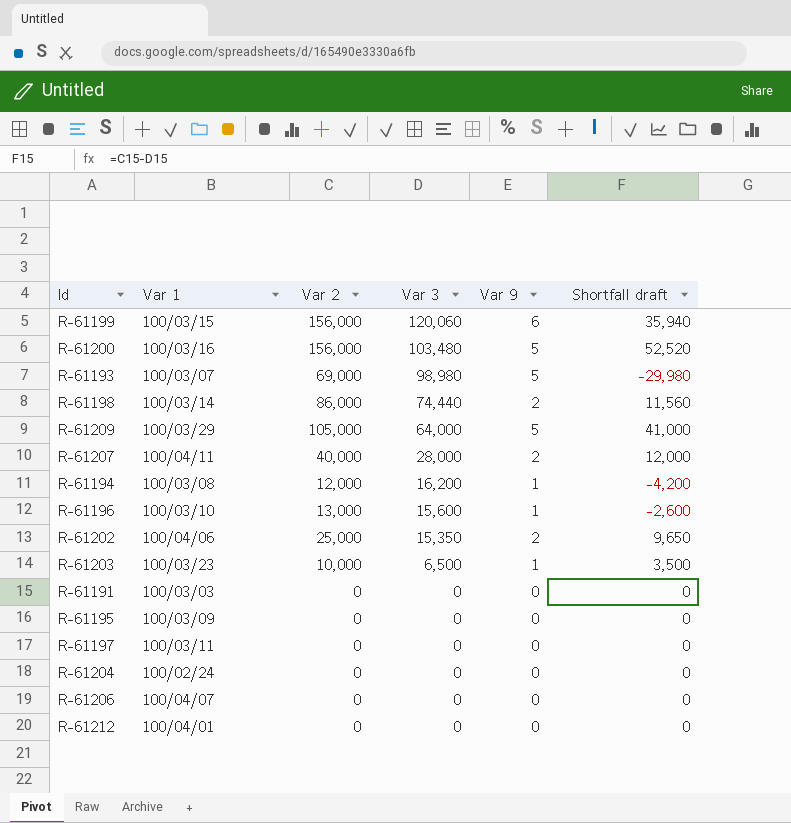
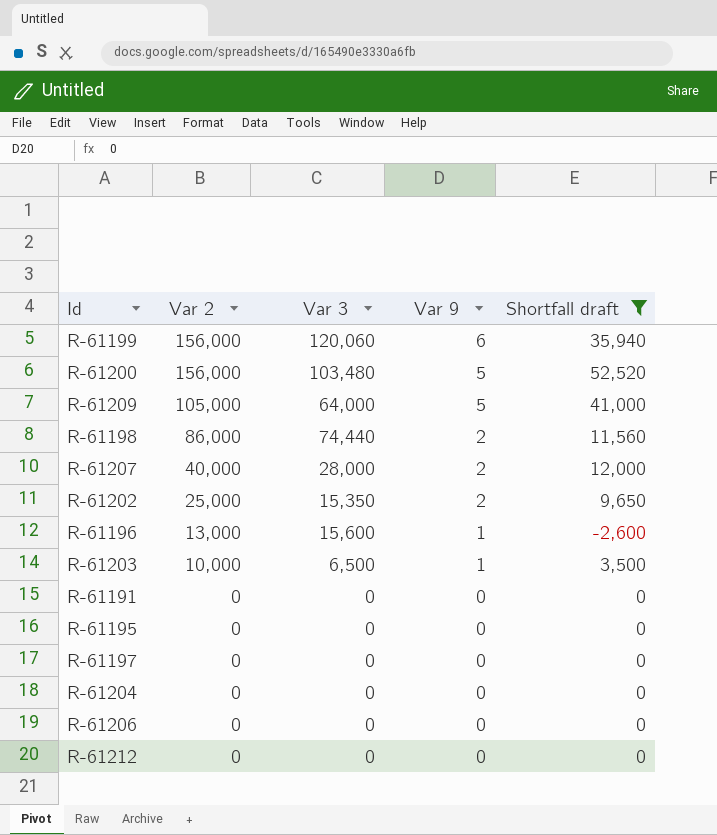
filter: none -> Shortfall draft >= -2,600
row order: Var 3 descending -> Var 2 descending
column Var 1 | position: 2 -> none

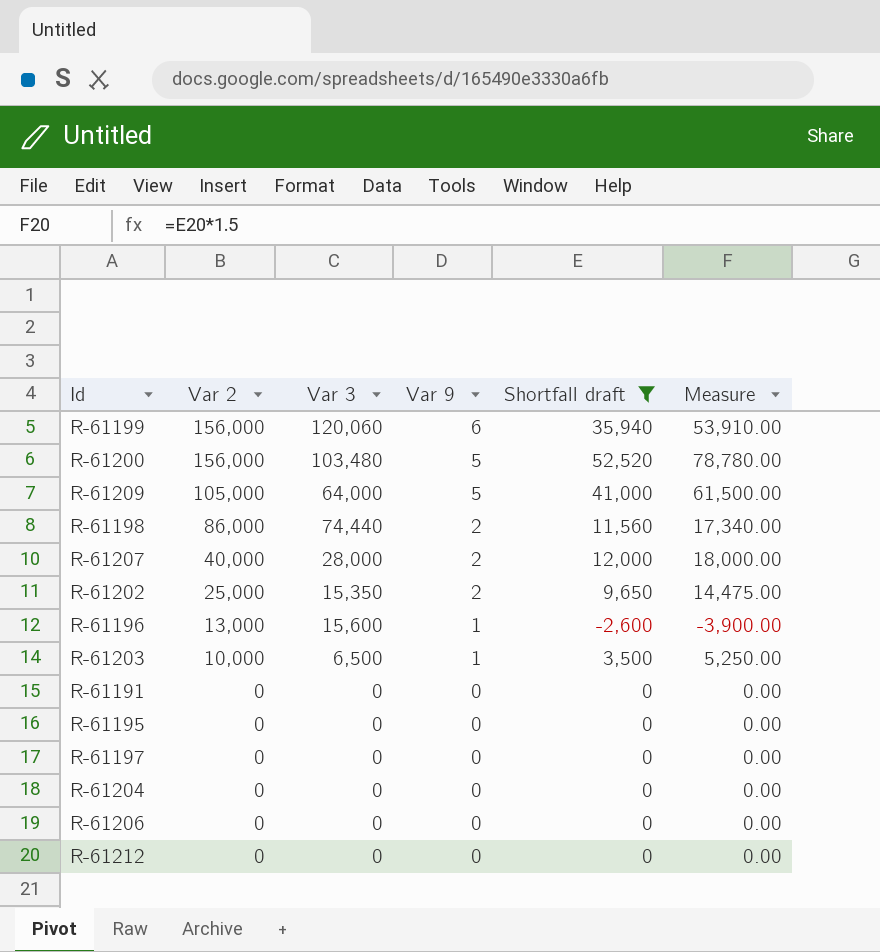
column Measure | formula: none -> [Shortfall draft] * 1.5

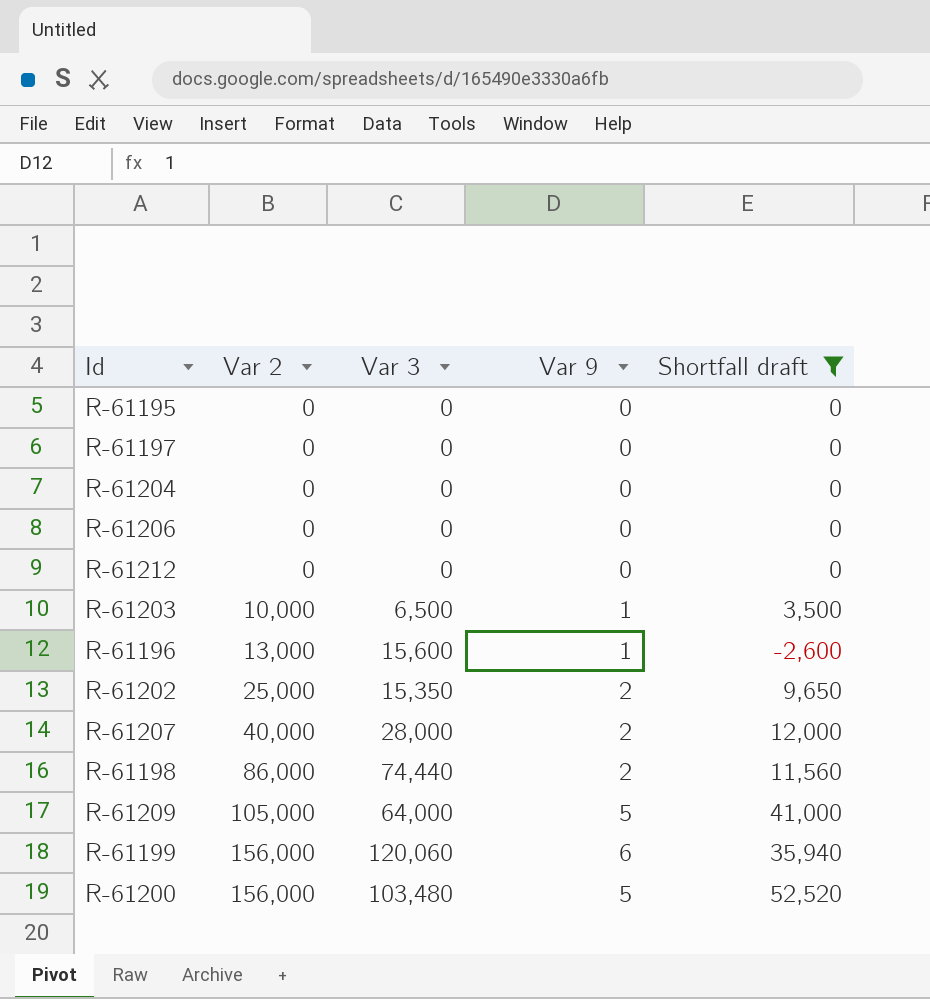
row order: Var 2 descending -> Var 2 ascending
column Measure | formula: [Shortfall draft] * 1.5 -> none
row R-61191: 0 | 0 | 0 | 0 | 0.00 -> none

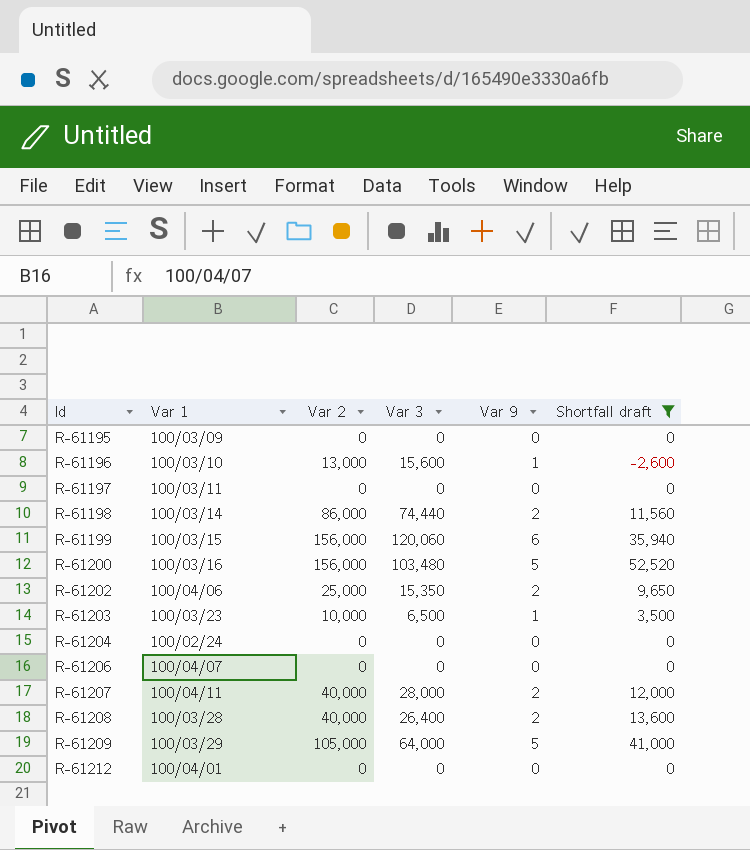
row order: Var 2 ascending -> Id ascending
column Var 1 | position: none -> 2
row R-61208: none -> 100/03/28 | 40,000 | 26,400 | 2 | 13,600

